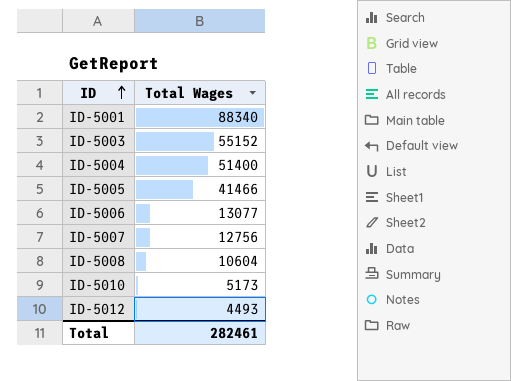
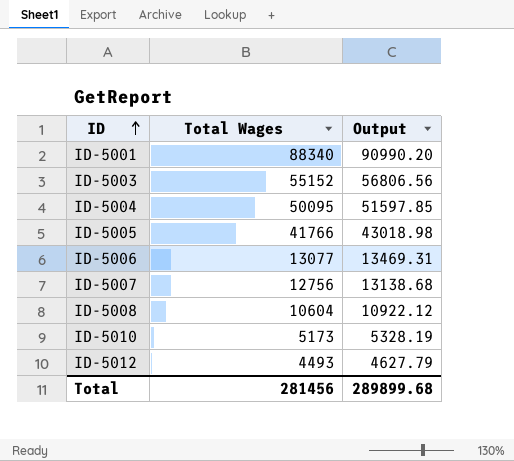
column Output | formula: none -> [Total Wages] * 1.03
ID-5004 | Total Wages: 51400 -> 50095
ID-5005 | Total Wages: 41466 -> 41766
Total | Total Wages: 282461 -> 281456

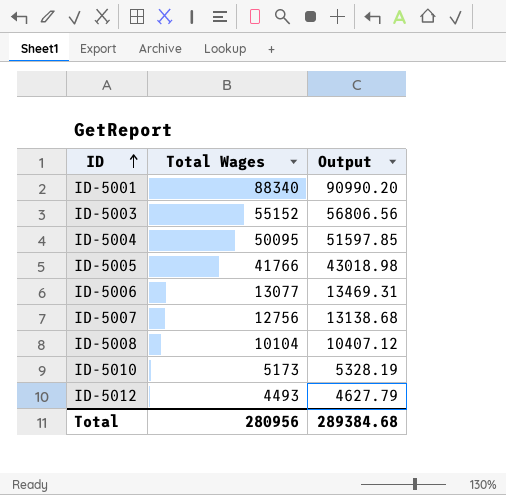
ID-5008 | Total Wages: 10604 -> 10104
ID-5008 | Output: 10922.12 -> 10407.12
Total | Total Wages: 281456 -> 280956
Total | Output: 289899.68 -> 289384.68

